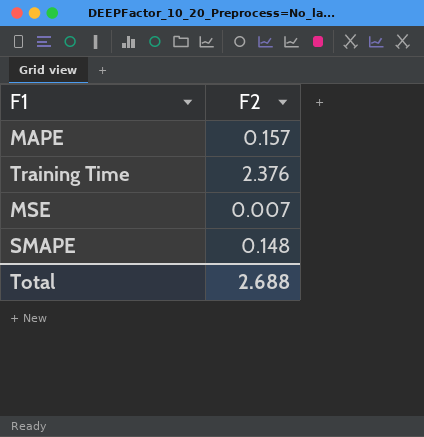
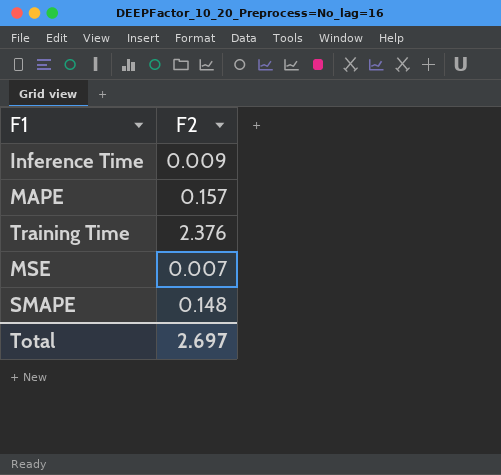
row Inference Time: none -> 0.009
Total | F2: 2.688 -> 2.697

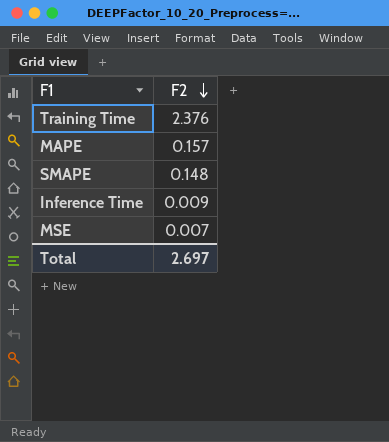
row order: none -> F2 descending

